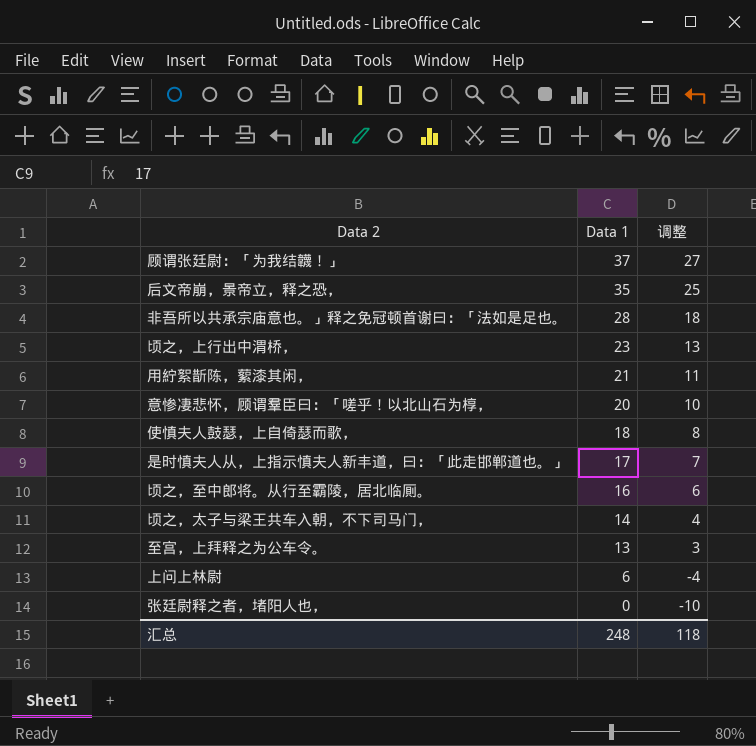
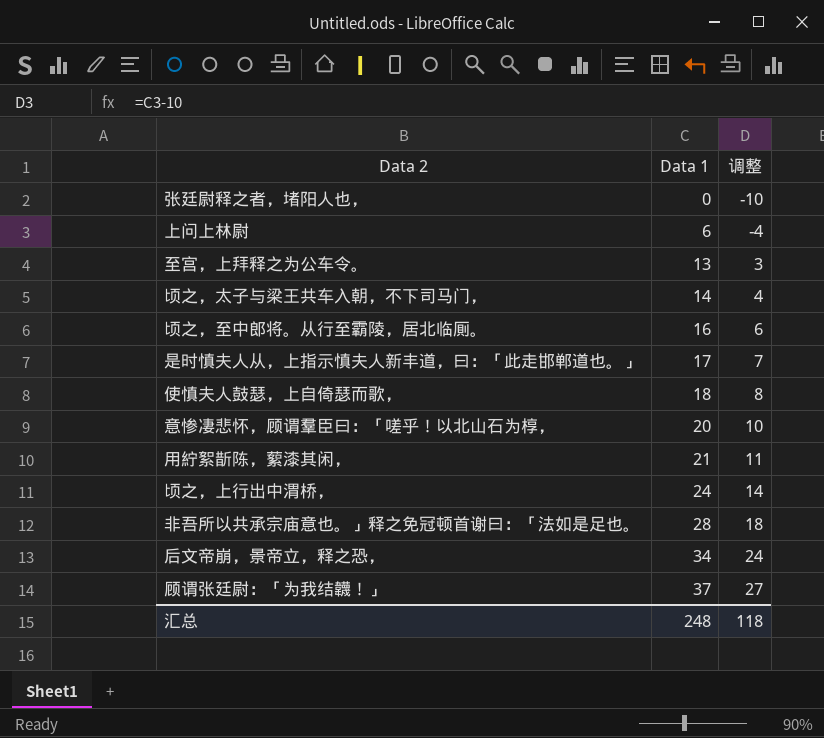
row order: Data 1 descending -> Data 1 ascending
顷之，上行出中渭桥， | Data 1: 23 -> 24
顷之，上行出中渭桥， | 调整: 13 -> 14
后文帝崩，景帝立，释之恐， | Data 1: 35 -> 34
后文帝崩，景帝立，释之恐， | 调整: 25 -> 24

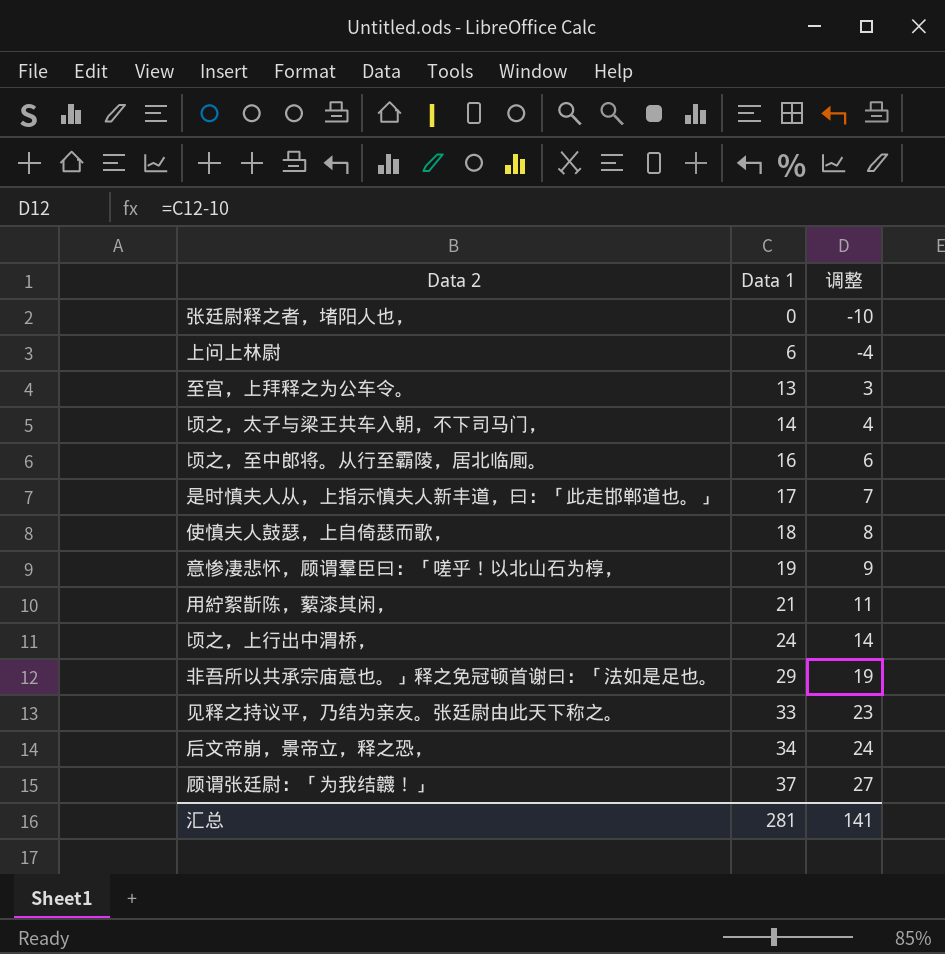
意惨凄悲怀，顾谓羣臣曰：「嗟乎！以北山石为椁， | Data 1: 20 -> 19
意惨凄悲怀，顾谓羣臣曰：「嗟乎！以北山石为椁， | 调整: 10 -> 9
非吾所以共承宗庙意也。」释之免冠顿首谢曰：「法如是足也。 | Data 1: 28 -> 29
非吾所以共承宗庙意也。」释之免冠顿首谢曰：「法如是足也。 | 调整: 18 -> 19
row 见释之持议平，乃结为亲友。张廷尉由此天下称之。: none -> 33 | 23
汇总 | Data 1: 248 -> 281
汇总 | 调整: 118 -> 141

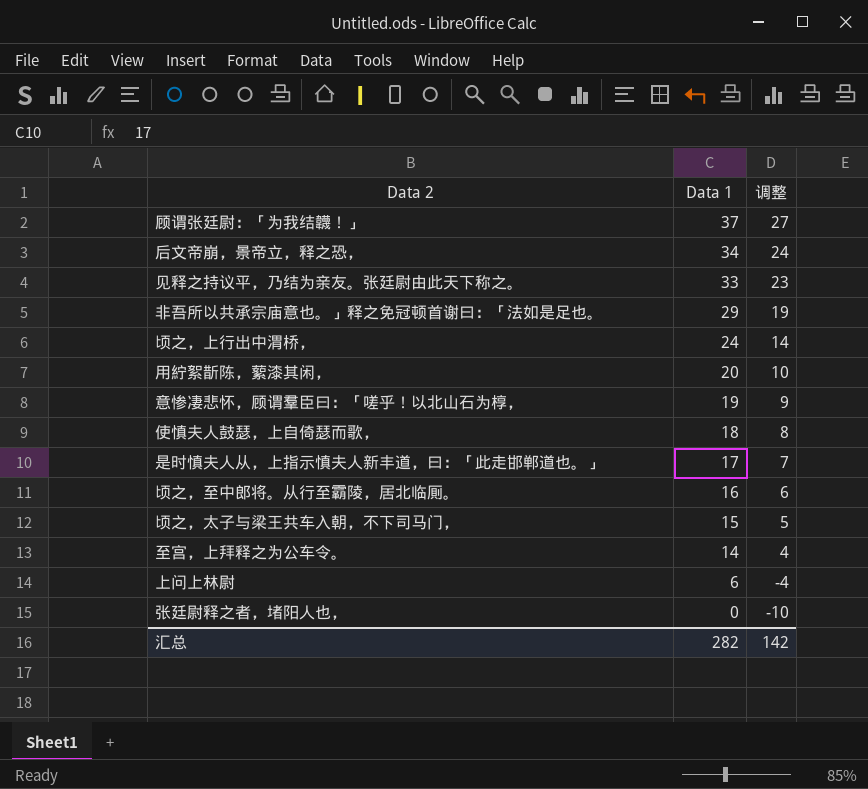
row order: Data 1 ascending -> Data 1 descending
用紵絮斮陈，蕠漆其闲， | Data 1: 21 -> 20
用紵絮斮陈，蕠漆其闲， | 调整: 11 -> 10
顷之，太子与梁王共车入朝，不下司马门， | Data 1: 14 -> 15
顷之，太子与梁王共车入朝，不下司马门， | 调整: 4 -> 5
至宫，上拜释之为公车令。 | Data 1: 13 -> 14
至宫，上拜释之为公车令。 | 调整: 3 -> 4
汇总 | Data 1: 281 -> 282
汇总 | 调整: 141 -> 142

